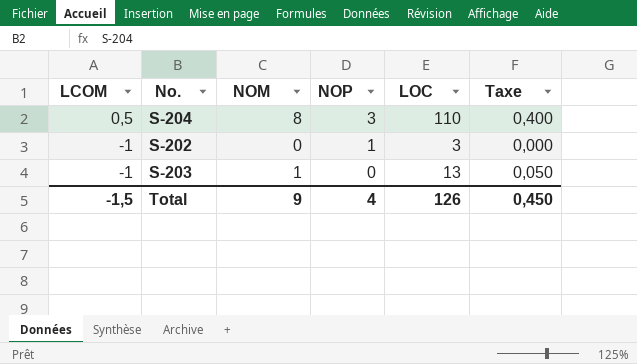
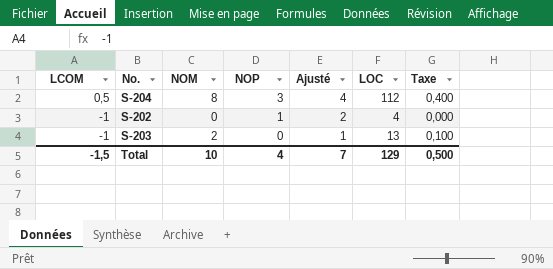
column Ajusté | formula: none -> [NOP] + 1
S-204 | LOC: 110 -> 112
S-202 | LOC: 3 -> 4
S-203 | NOM: 1 -> 2
S-203 | Taxe: 0,050 -> 0,100
Total | NOM: 9 -> 10
Total | LOC: 126 -> 129
Total | Taxe: 0,450 -> 0,500

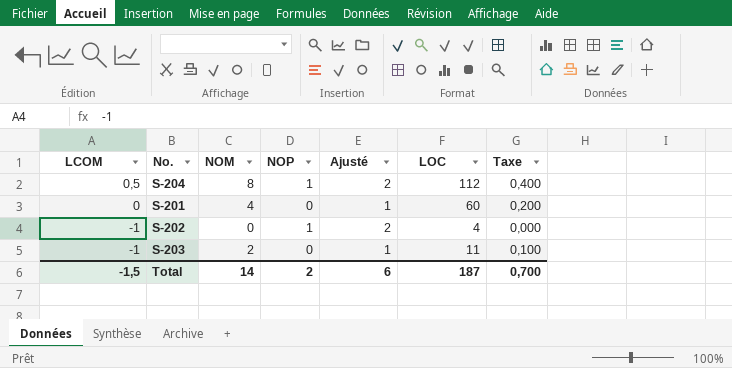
S-204 | NOP: 3 -> 1
S-204 | Ajusté: 4 -> 2
row S-201: none -> 0 | 4 | 0 | 1 | 60 | 0,200
S-203 | LOC: 13 -> 11
Total | NOM: 10 -> 14
Total | NOP: 4 -> 2
Total | Ajusté: 7 -> 6
Total | LOC: 129 -> 187
Total | Taxe: 0,500 -> 0,700

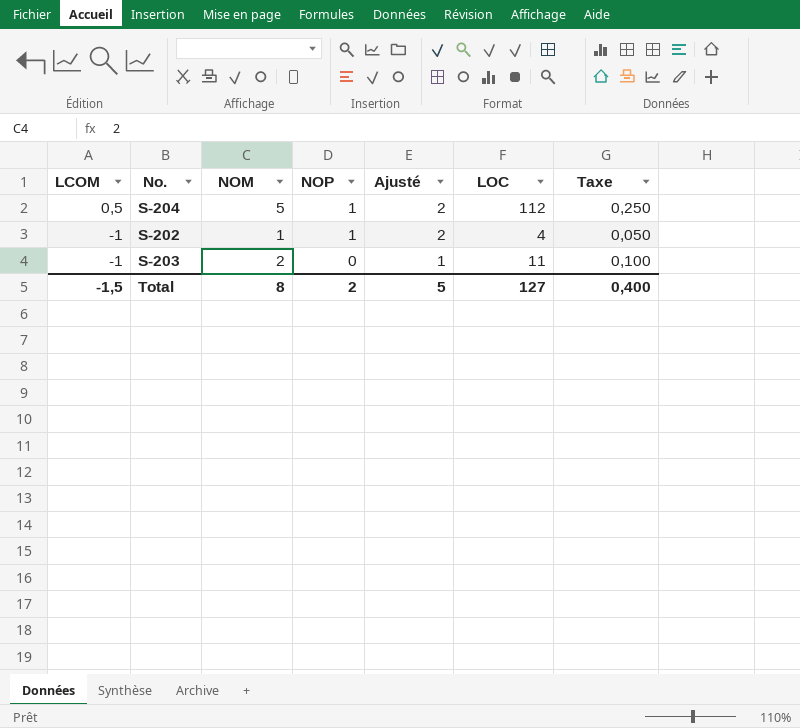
row S-201: 0 | 4 | 0 | 1 | 60 | 0,200 -> none
S-204 | NOM: 8 -> 5
S-204 | Taxe: 0,400 -> 0,250
S-202 | NOM: 0 -> 1
S-202 | Taxe: 0,000 -> 0,050
Total | NOM: 14 -> 8
Total | Ajusté: 6 -> 5
Total | LOC: 187 -> 127
Total | Taxe: 0,700 -> 0,400

